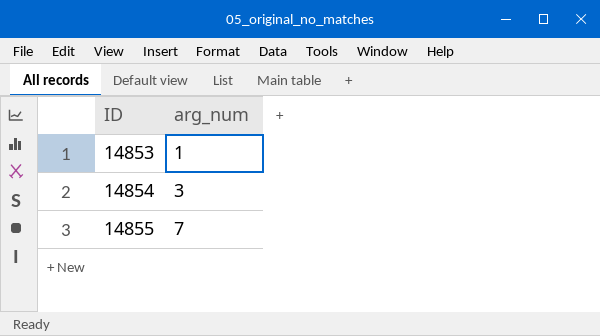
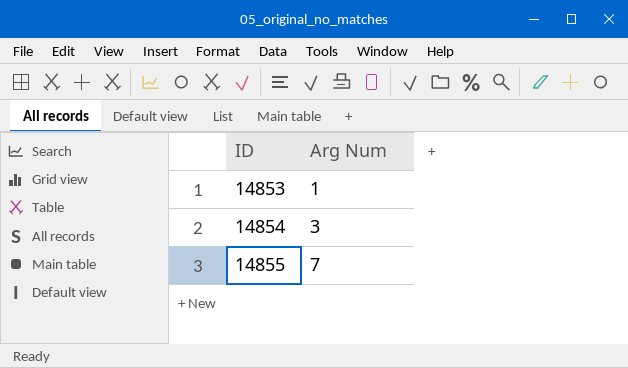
column name: arg_num -> Arg Num

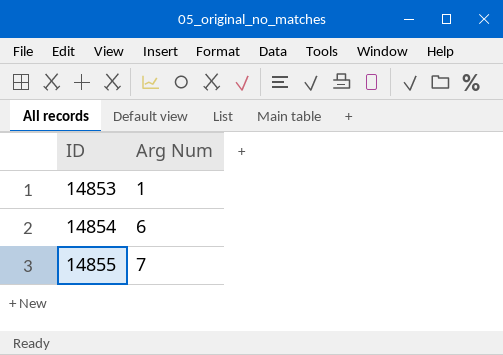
14854 | Arg Num: 3 -> 6

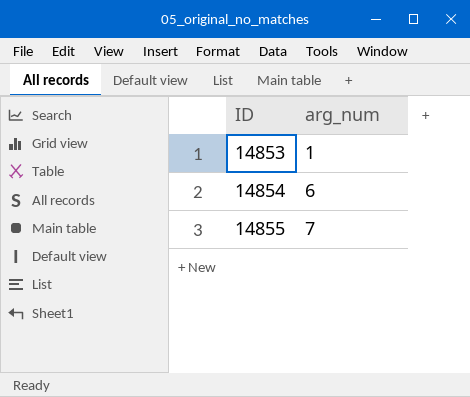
column name: Arg Num -> arg_num

